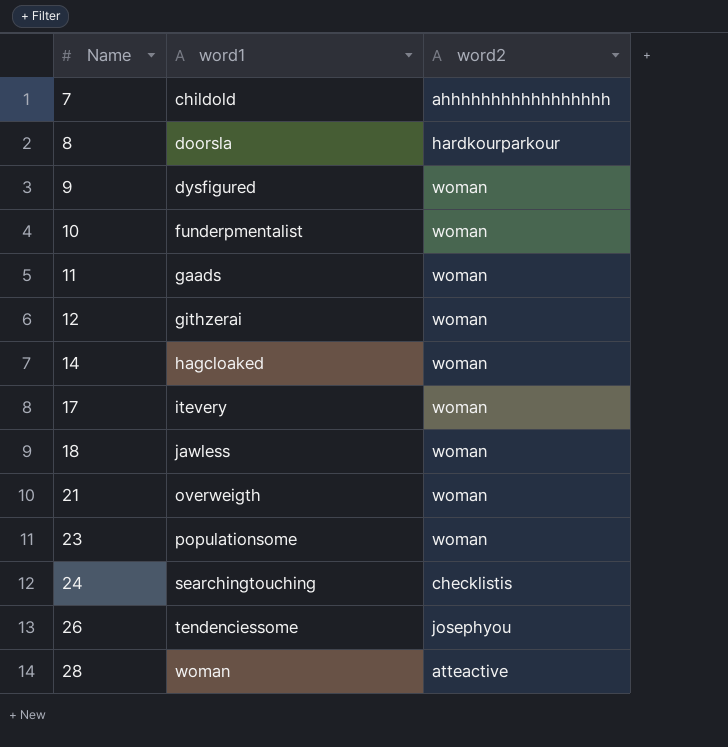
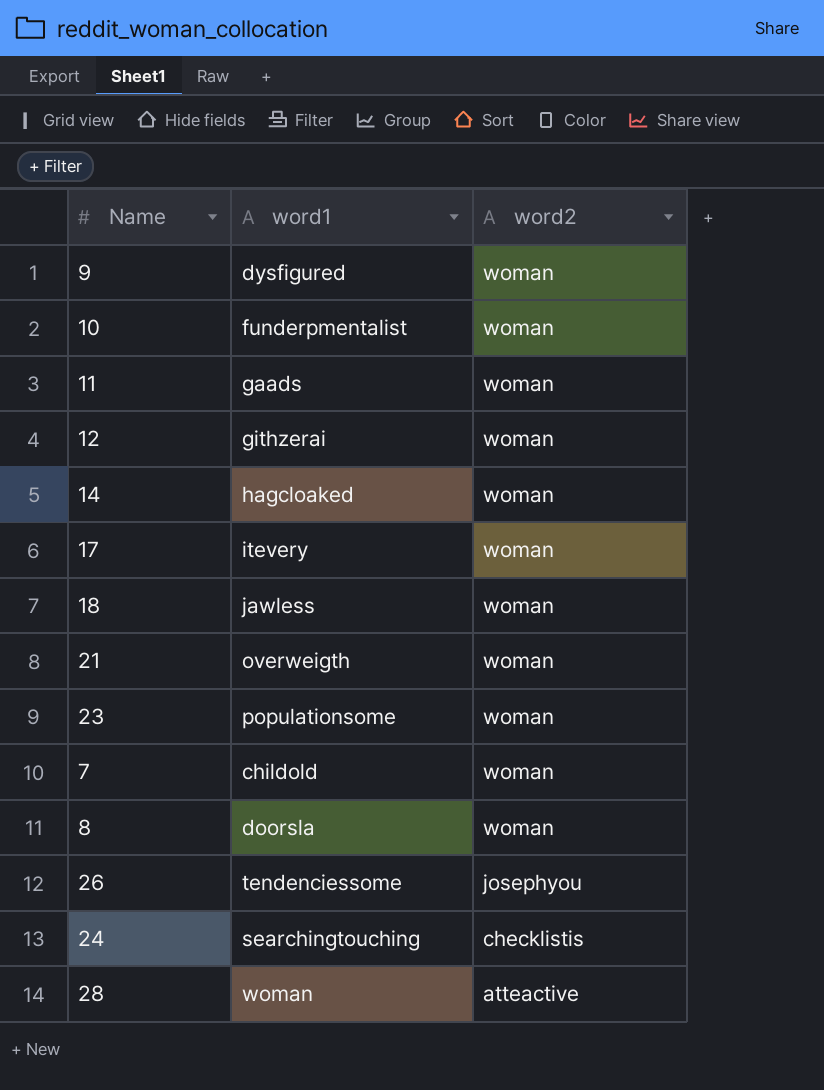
row order: Name ascending -> word2 descending
7 | word2: ahhhhhhhhhhhhhhhhh -> woman
8 | word2: hardkourparkour -> woman

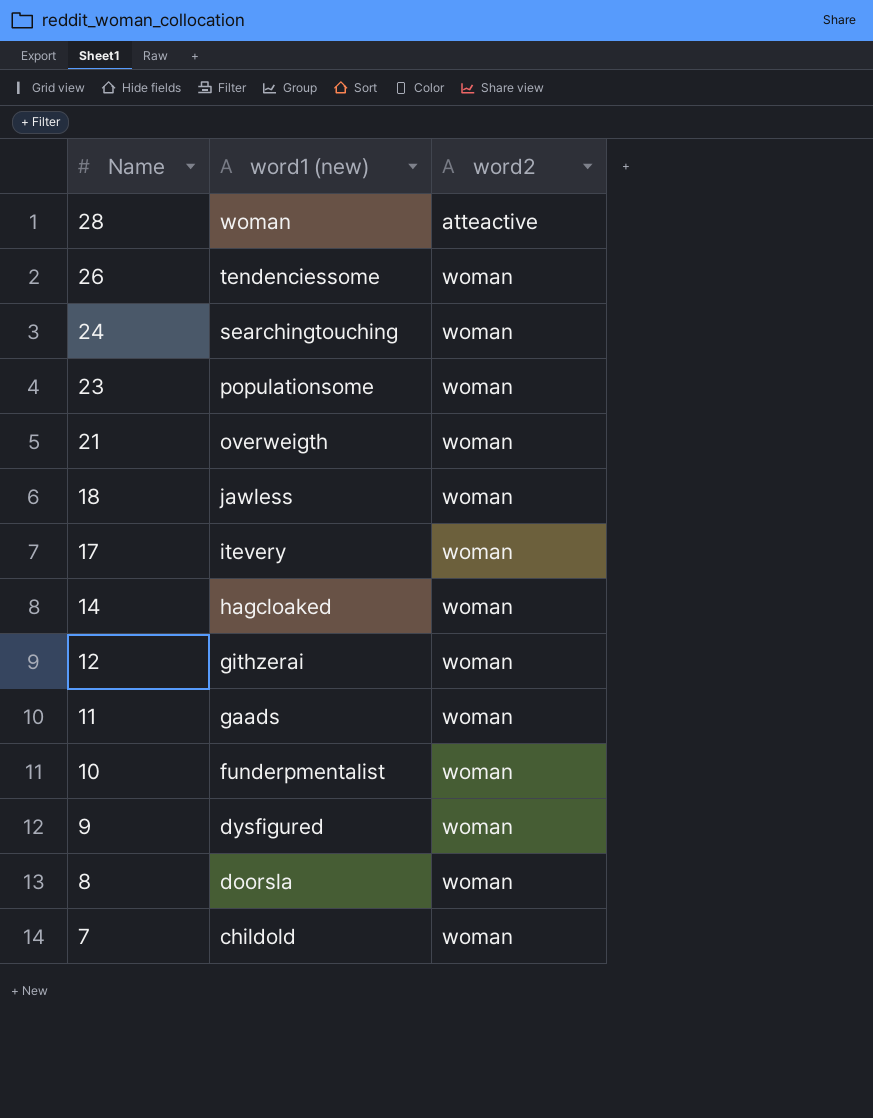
row order: word2 descending -> Name descending
column name: word1 -> word1 (new)
26 | word2: josephyou -> woman
24 | word2: checklistis -> woman

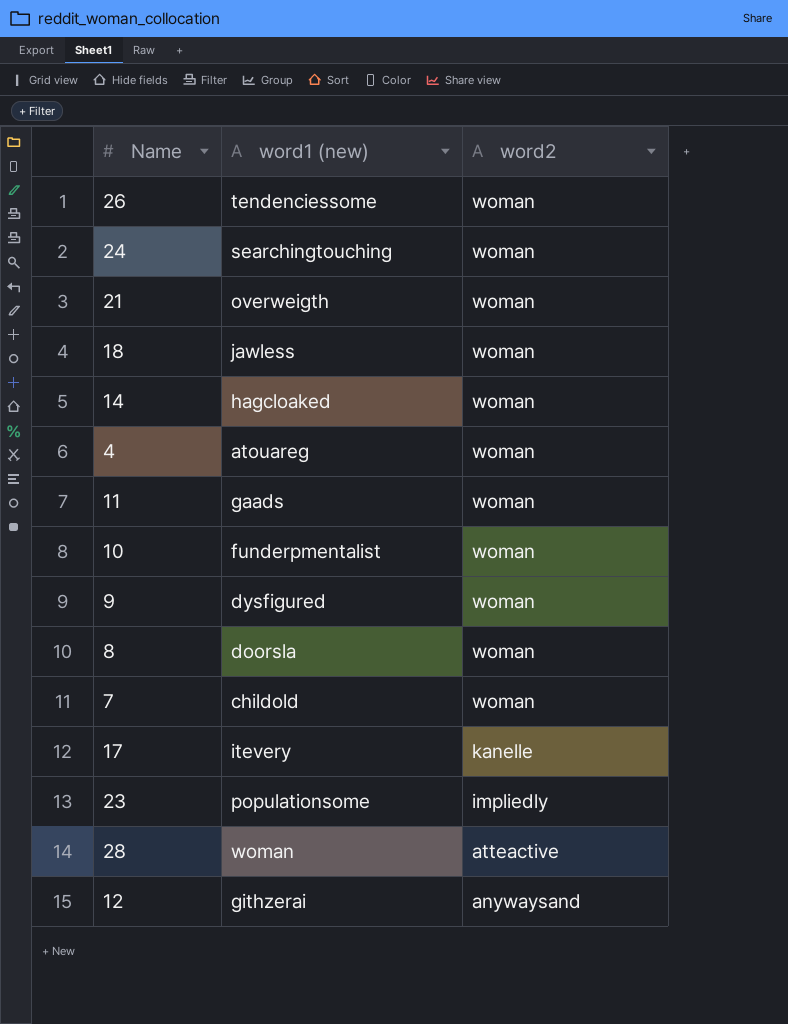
row order: Name descending -> word2 descending
row 4: none -> atouareg | woman
17 | word2: woman -> kanelle
23 | word2: woman -> impliedly
12 | word2: woman -> anywaysand

